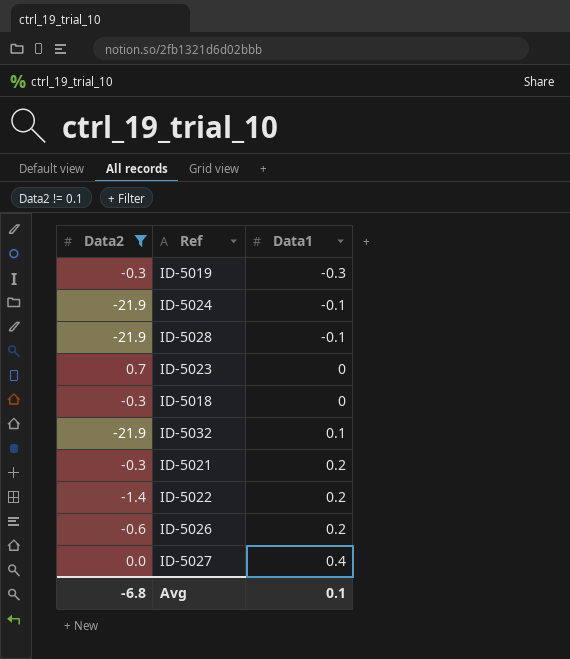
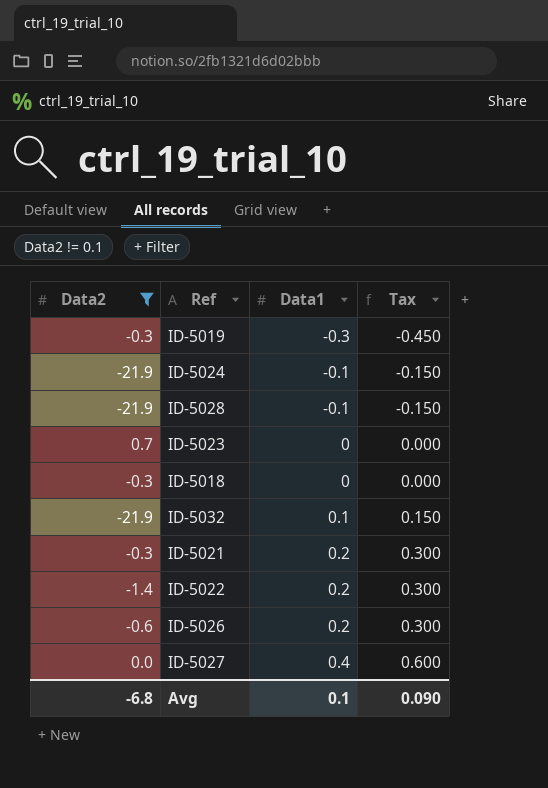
column Tax | formula: none -> [Data1] * 1.5

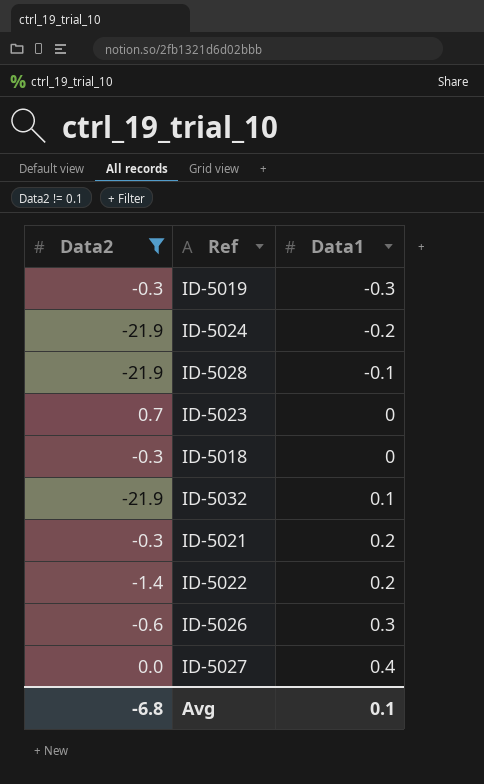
column Tax | formula: [Data1] * 1.5 -> none
ID-5024 | Data1: -0.1 -> -0.2
ID-5026 | Data1: 0.2 -> 0.3

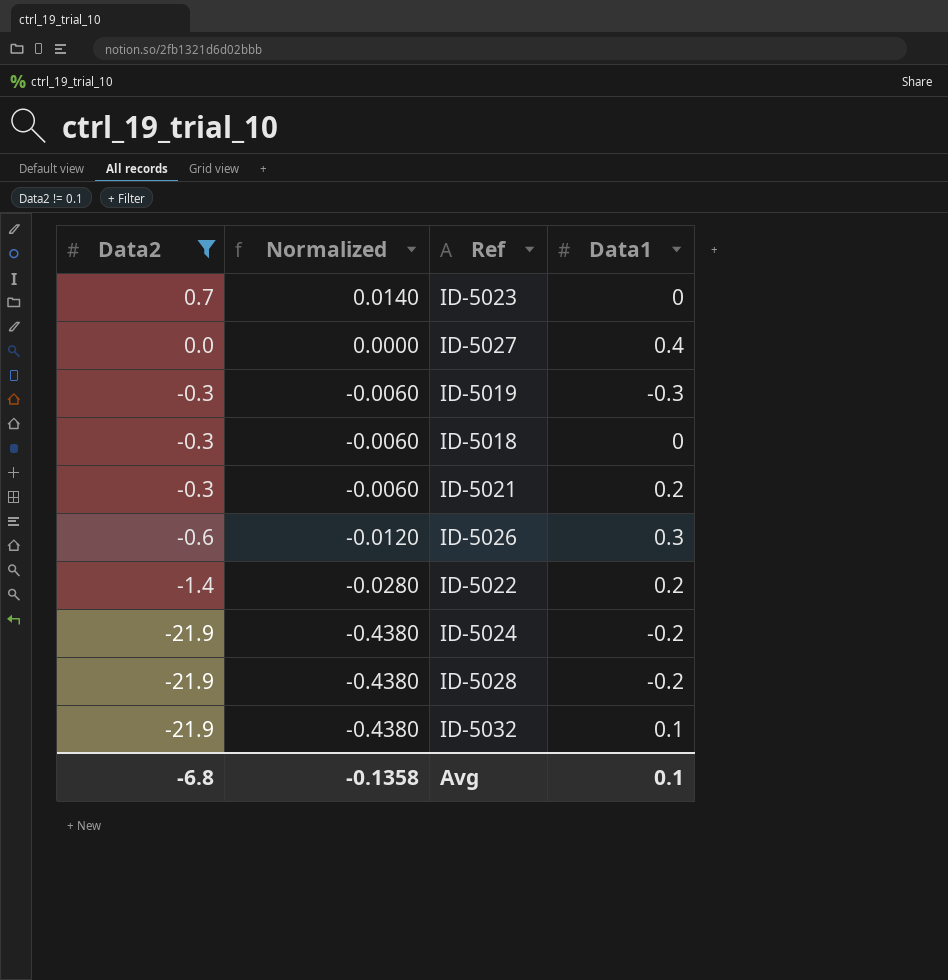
row order: Data1 ascending -> Data2 descending
column Normalized | formula: none -> [Data2] * 0.02
ID-5028 | Data1: -0.1 -> -0.2

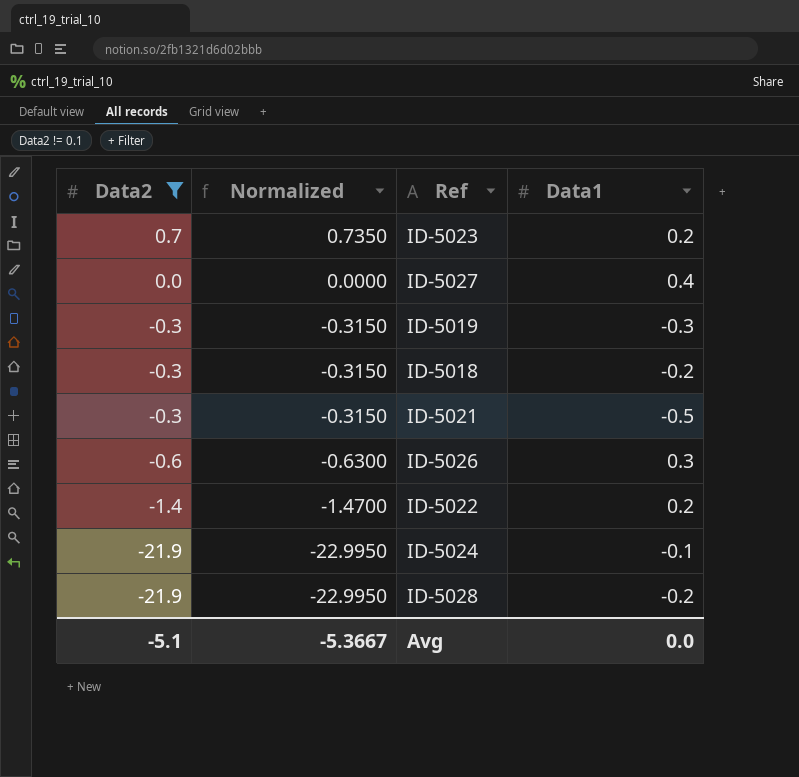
column Normalized | formula: [Data2] * 0.02 -> [Data2] * 1.05
row ID-5032: -21.9 | -0.4380 | 0.1 -> none
ID-5023 | Data1: 0 -> 0.2
ID-5018 | Data1: 0 -> -0.2
ID-5021 | Data1: 0.2 -> -0.5
ID-5024 | Data1: -0.2 -> -0.1
Avg | Data2: -6.8 -> -5.1
Avg | Normalized: -0.1358 -> -5.3667
Avg | Data1: 0.1 -> 0.0

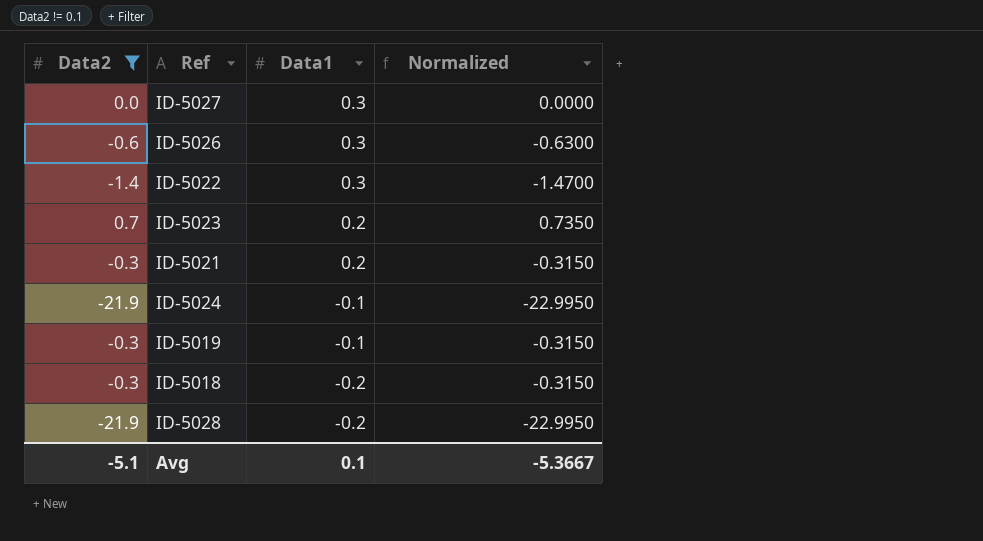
row order: Data2 descending -> Data1 descending
column Normalized | position: 2 -> 4
ID-5027 | Data1: 0.4 -> 0.3
ID-5022 | Data1: 0.2 -> 0.3
ID-5021 | Data1: -0.5 -> 0.2
ID-5019 | Data1: -0.3 -> -0.1
Avg | Data1: 0.0 -> 0.1

